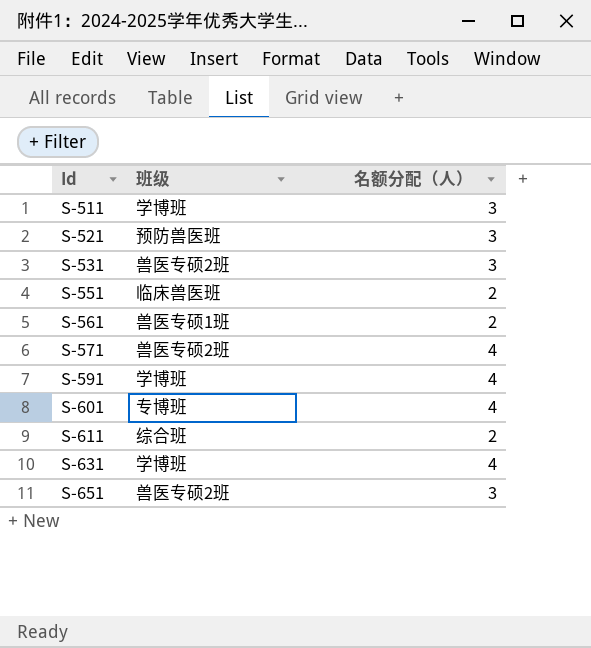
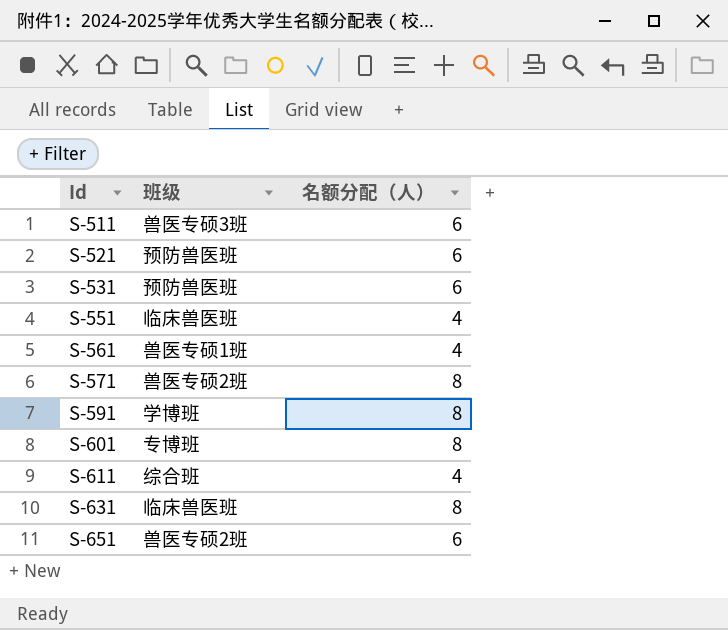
S-511 | 班级: 学博班 -> 兽医专硕3班
S-511 | 名额分配（人）: 3 -> 6
S-521 | 名额分配（人）: 3 -> 6
S-531 | 班级: 兽医专硕2班 -> 预防兽医班
S-531 | 名额分配（人）: 3 -> 6
S-551 | 名额分配（人）: 2 -> 4
S-561 | 名额分配（人）: 2 -> 4
S-571 | 名额分配（人）: 4 -> 8
S-591 | 名额分配（人）: 4 -> 8
S-601 | 名额分配（人）: 4 -> 8
S-611 | 名额分配（人）: 2 -> 4
S-631 | 班级: 学博班 -> 临床兽医班
S-631 | 名额分配（人）: 4 -> 8
S-651 | 名额分配（人）: 3 -> 6

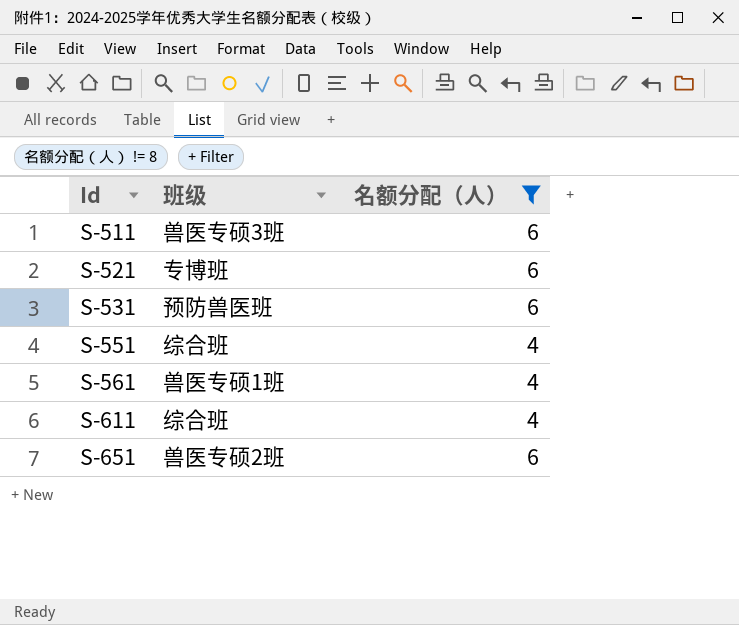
filter: none -> 名额分配（人） != 8
S-521 | 班级: 预防兽医班 -> 专博班
S-551 | 班级: 临床兽医班 -> 综合班

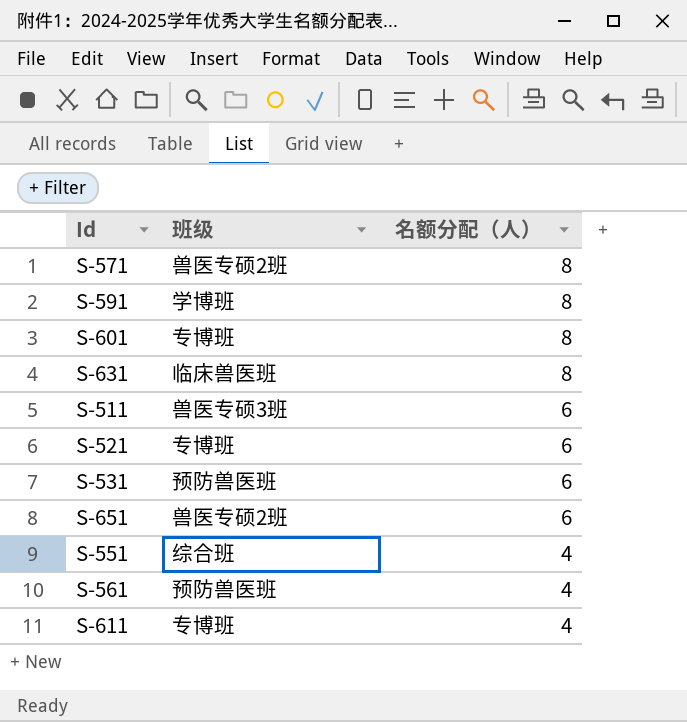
filter: 名额分配（人） != 8 -> none
row order: Id ascending -> 名额分配（人） descending
S-561 | 班级: 兽医专硕1班 -> 预防兽医班
S-611 | 班级: 综合班 -> 专博班

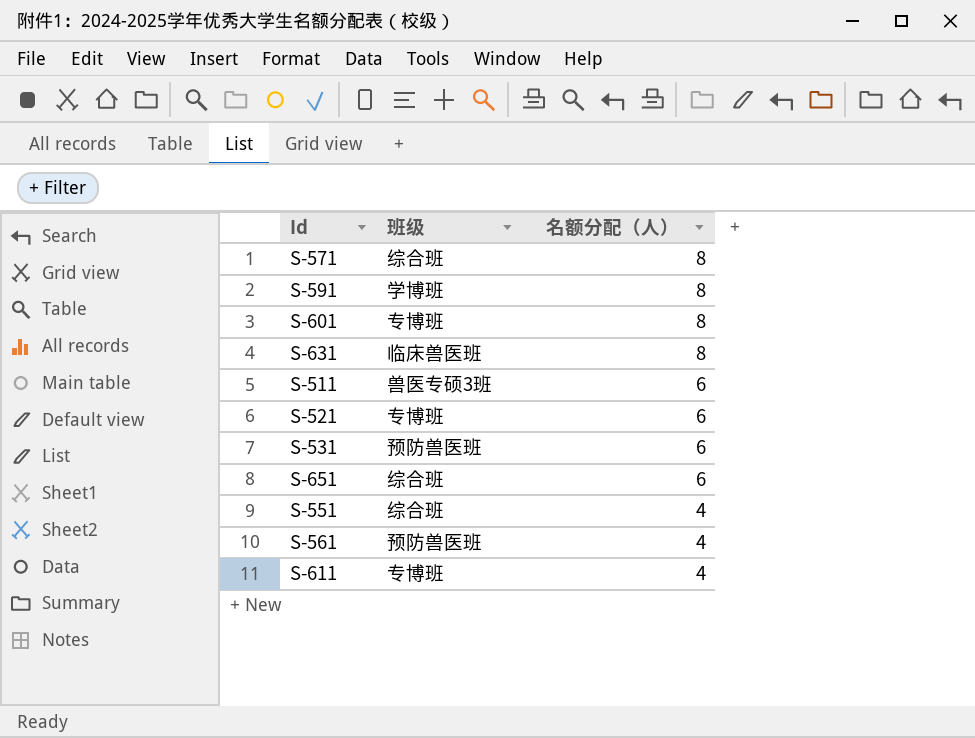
S-571 | 班级: 兽医专硕2班 -> 综合班
S-651 | 班级: 兽医专硕2班 -> 综合班

